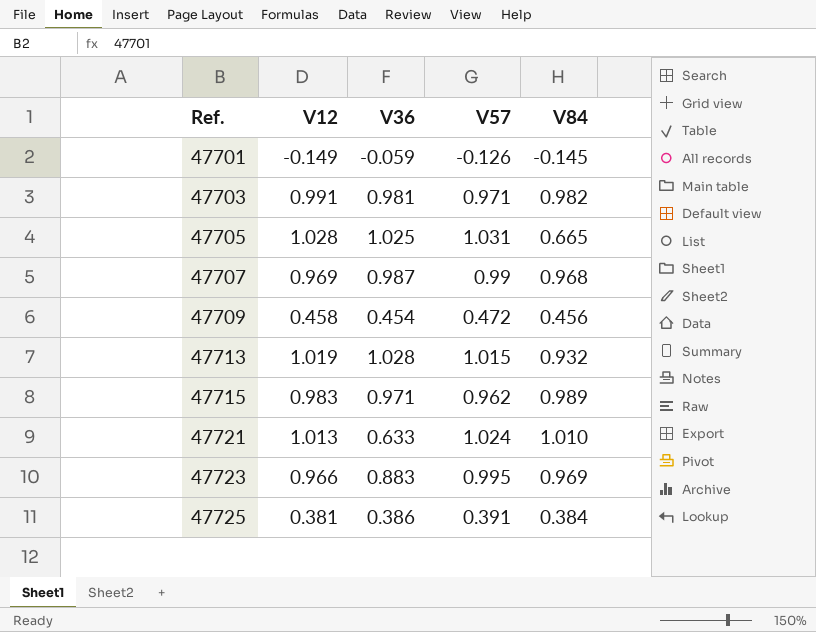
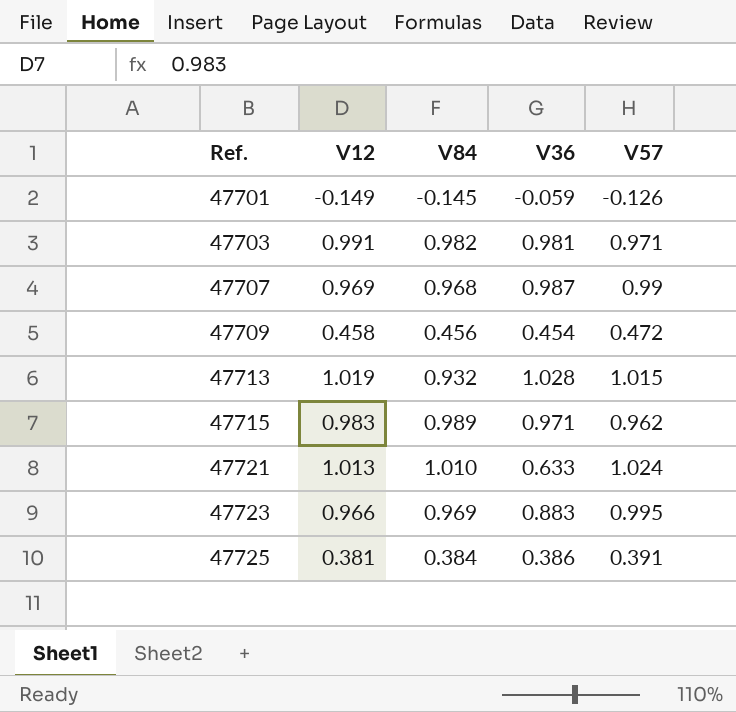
column V84 | position: 5 -> 3
row 47705: 1.028 | 1.025 | 1.031 | 0.665 -> none

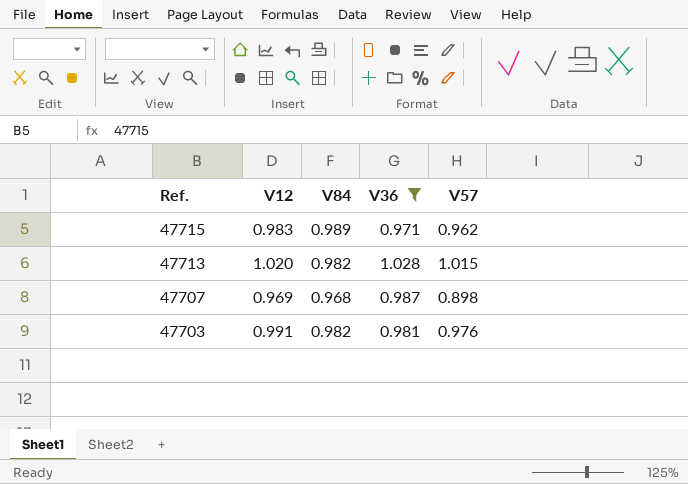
filter: none -> V36 >= 0.971
row order: Ref. ascending -> Ref. descending
47713 | V12: 1.019 -> 1.020
47713 | V84: 0.932 -> 0.982
47707 | V57: 0.99 -> 0.898
47703 | V57: 0.971 -> 0.976

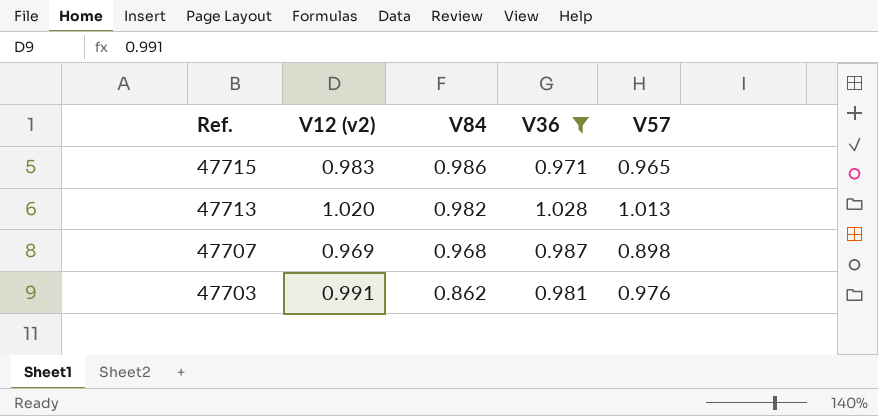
column name: V12 -> V12 (v2)
47715 | V84: 0.989 -> 0.986
47715 | V57: 0.962 -> 0.965
47713 | V57: 1.015 -> 1.013
47703 | V84: 0.982 -> 0.862

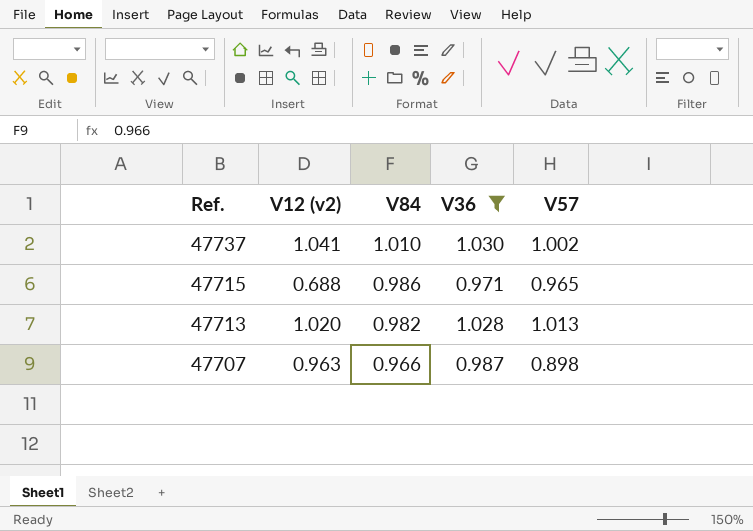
row 47703: 0.991 | 0.862 | 0.981 | 0.976 -> none
row 47737: none -> 1.041 | 1.010 | 1.030 | 1.002
47715 | V12 (v2): 0.983 -> 0.688
47707 | V12 (v2): 0.969 -> 0.963
47707 | V84: 0.968 -> 0.966

